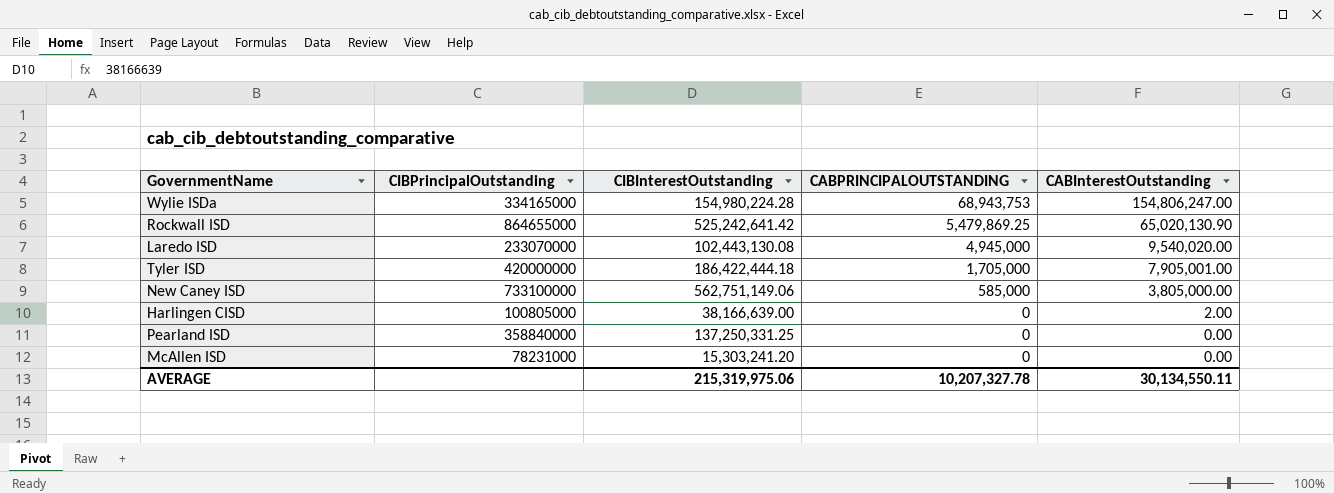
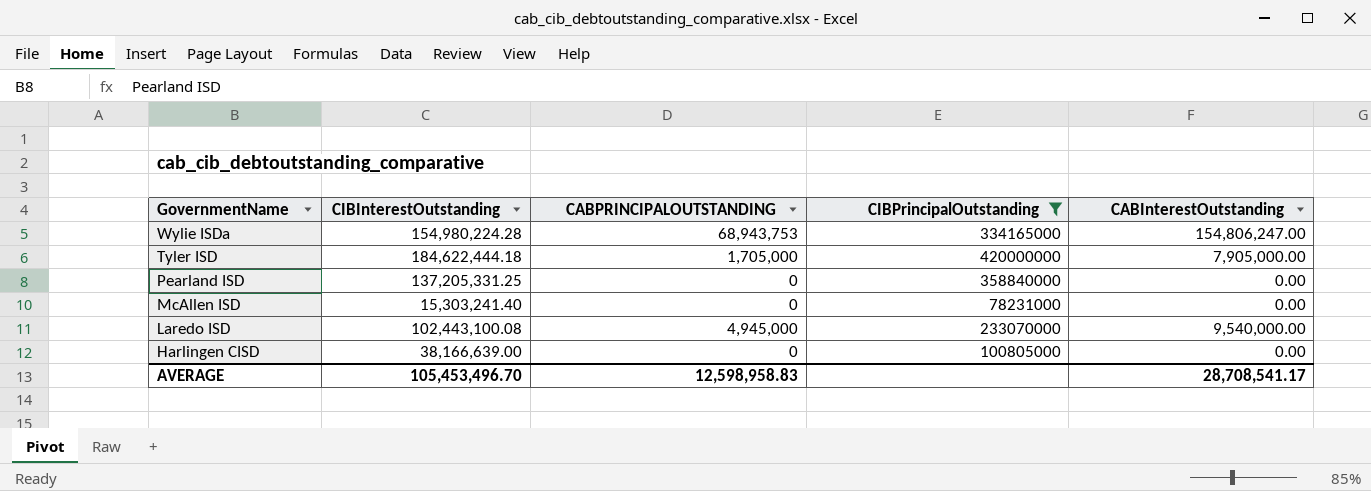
filter: none -> CIBPrincipalOutstanding <= 420000000
row order: CABPRINCIPALOUTSTANDING descending -> GovernmentName descending
column CIBPrincipalOutstanding | position: 2 -> 4
Tyler ISD | CIBInterestOutstanding: 186,422,444.18 -> 184,622,444.18
Tyler ISD | CABInterestOutstanding: 7,905,001.00 -> 7,905,000.00
Pearland ISD | CIBInterestOutstanding: 137,250,331.25 -> 137,205,331.25
McAllen ISD | CIBInterestOutstanding: 15,303,241.20 -> 15,303,241.40
Laredo ISD | CIBInterestOutstanding: 102,443,130.08 -> 102,443,100.08
Laredo ISD | CABInterestOutstanding: 9,540,020.00 -> 9,540,000.00
Harlingen CISD | CABInterestOutstanding: 2.00 -> 0.00
AVERAGE | CIBInterestOutstanding: 215,319,975.06 -> 105,453,496.70
AVERAGE | CABPRINCIPALOUTSTANDING: 10,207,327.78 -> 12,598,958.83
AVERAGE | CABInterestOutstanding: 30,134,550.11 -> 28,708,541.17

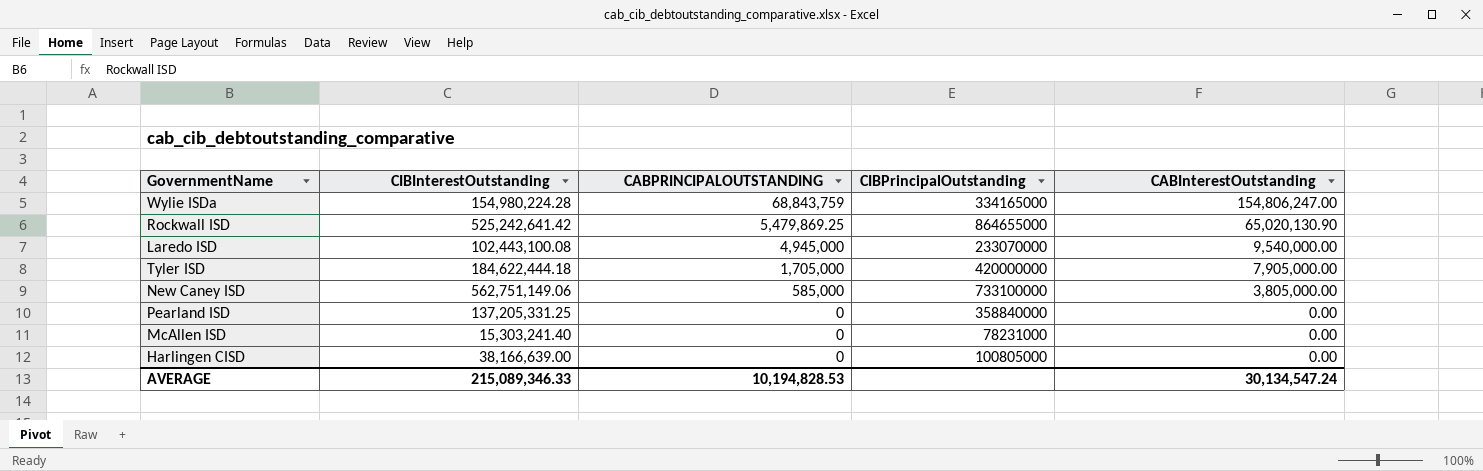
filter: CIBPrincipalOutstanding <= 420000000 -> none
row order: GovernmentName descending -> CABPRINCIPALOUTSTANDING descending
Wylie ISDa | CABPRINCIPALOUTSTANDING: 68,943,753 -> 68,843,759
AVERAGE | CIBInterestOutstanding: 105,453,496.70 -> 215,089,346.33
AVERAGE | CABPRINCIPALOUTSTANDING: 12,598,958.83 -> 10,194,828.53
AVERAGE | CABInterestOutstanding: 28,708,541.17 -> 30,134,547.24

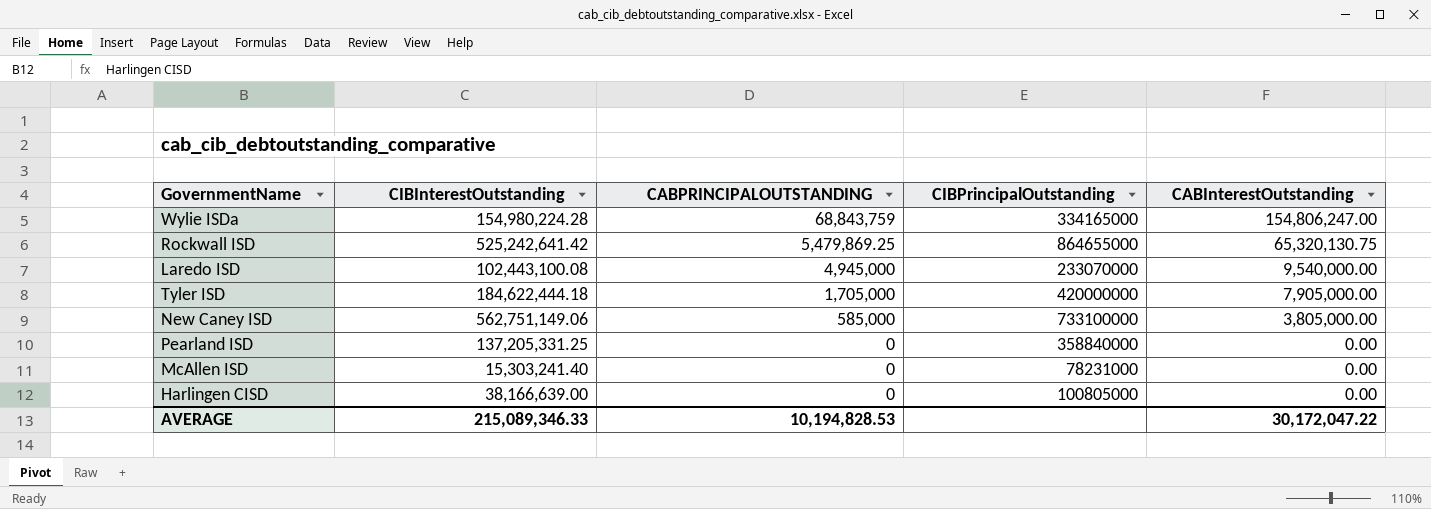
Rockwall ISD | CABInterestOutstanding: 65,020,130.90 -> 65,320,130.75
AVERAGE | CABInterestOutstanding: 30,134,547.24 -> 30,172,047.22

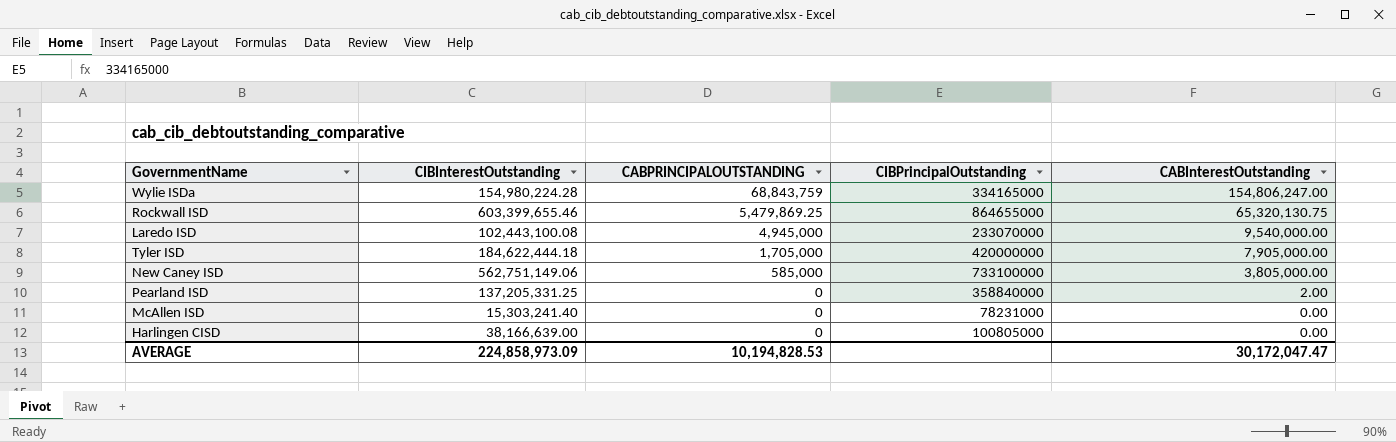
Rockwall ISD | CIBInterestOutstanding: 525,242,641.42 -> 603,399,655.46
Pearland ISD | CABInterestOutstanding: 0.00 -> 2.00
AVERAGE | CIBInterestOutstanding: 215,089,346.33 -> 224,858,973.09
AVERAGE | CABInterestOutstanding: 30,172,047.22 -> 30,172,047.47

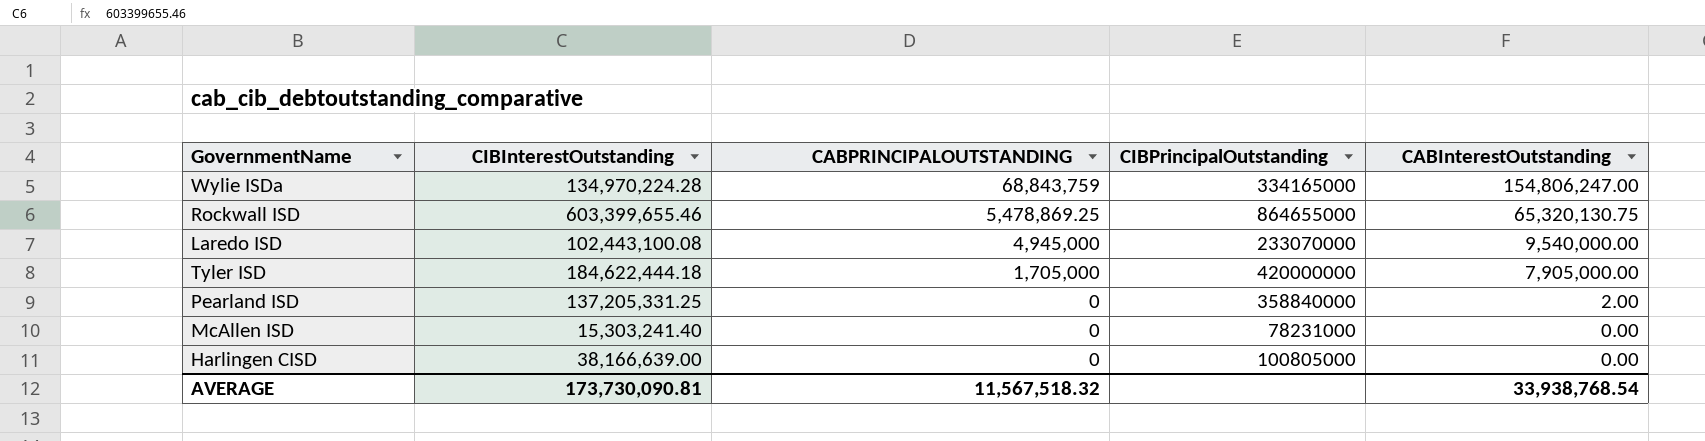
row New Caney ISD: 562,751,149.06 | 585,000 | 733100000 | 3,805,000.00 -> none
Wylie ISDa | CIBInterestOutstanding: 154,980,224.28 -> 134,970,224.28
Rockwall ISD | CABPRINCIPALOUTSTANDING: 5,479,869.25 -> 5,478,869.25
AVERAGE | CIBInterestOutstanding: 224,858,973.09 -> 173,730,090.81
AVERAGE | CABPRINCIPALOUTSTANDING: 10,194,828.53 -> 11,567,518.32
AVERAGE | CABInterestOutstanding: 30,172,047.47 -> 33,938,768.54

